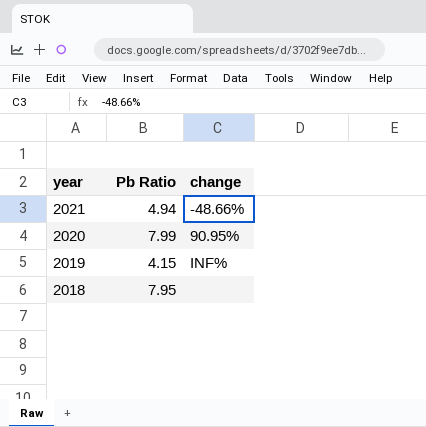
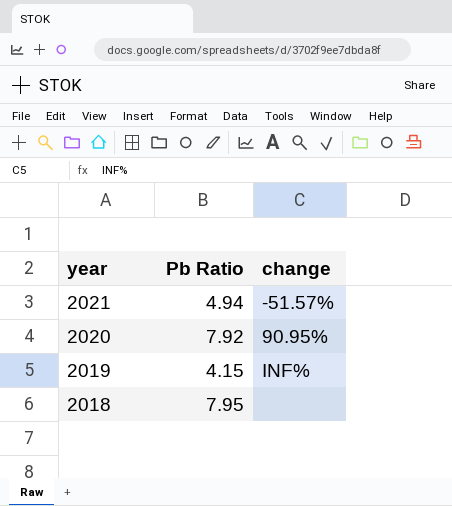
2021 | change: -48.66% -> -51.57%
2020 | Pb Ratio: 7.99 -> 7.92

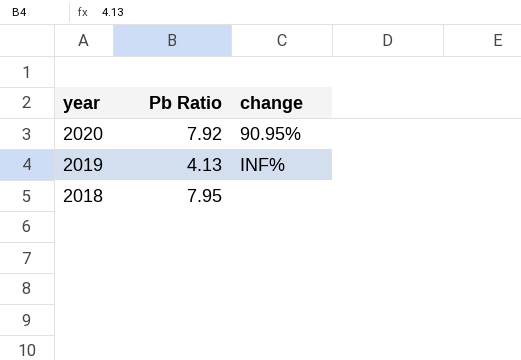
row 2021: 4.94 | -51.57% -> none
2019 | Pb Ratio: 4.15 -> 4.13

